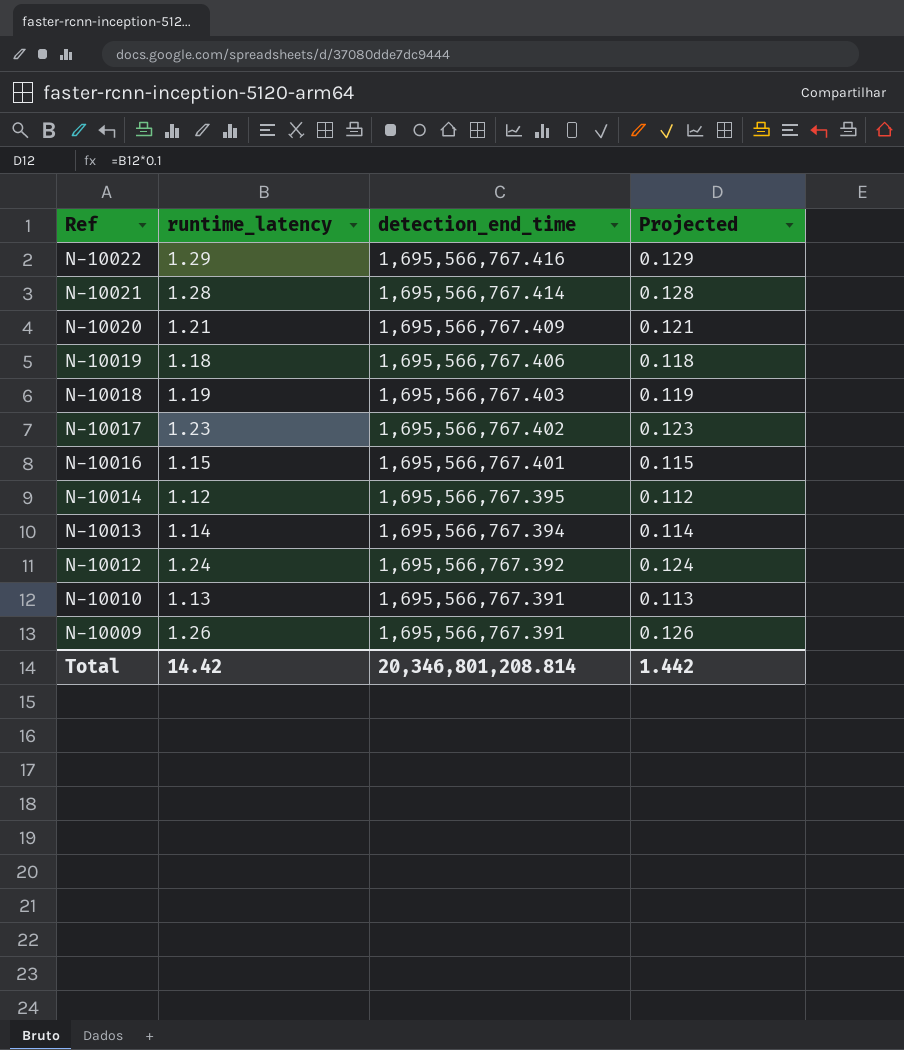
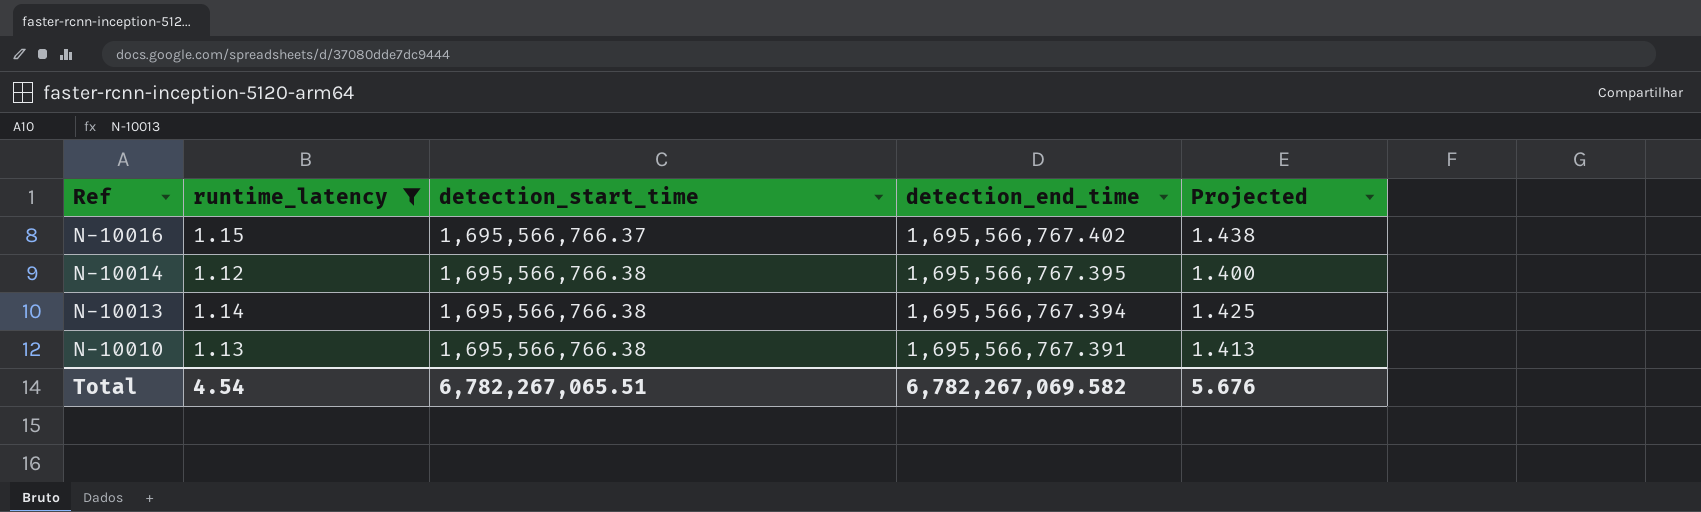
filter: none -> runtime_latency <= 1.15
column detection_start_time | position: none -> 3
column Projected | formula: [runtime_latency] * 0.1 -> [runtime_latency] * 1.25
N-10016 | detection_end_time: 1,695,566,767.401 -> 1,695,566,767.402
Total | runtime_latency: 14.42 -> 4.54
Total | detection_end_time: 20,346,801,208.814 -> 6,782,267,069.582
Total | Projected: 1.442 -> 5.676

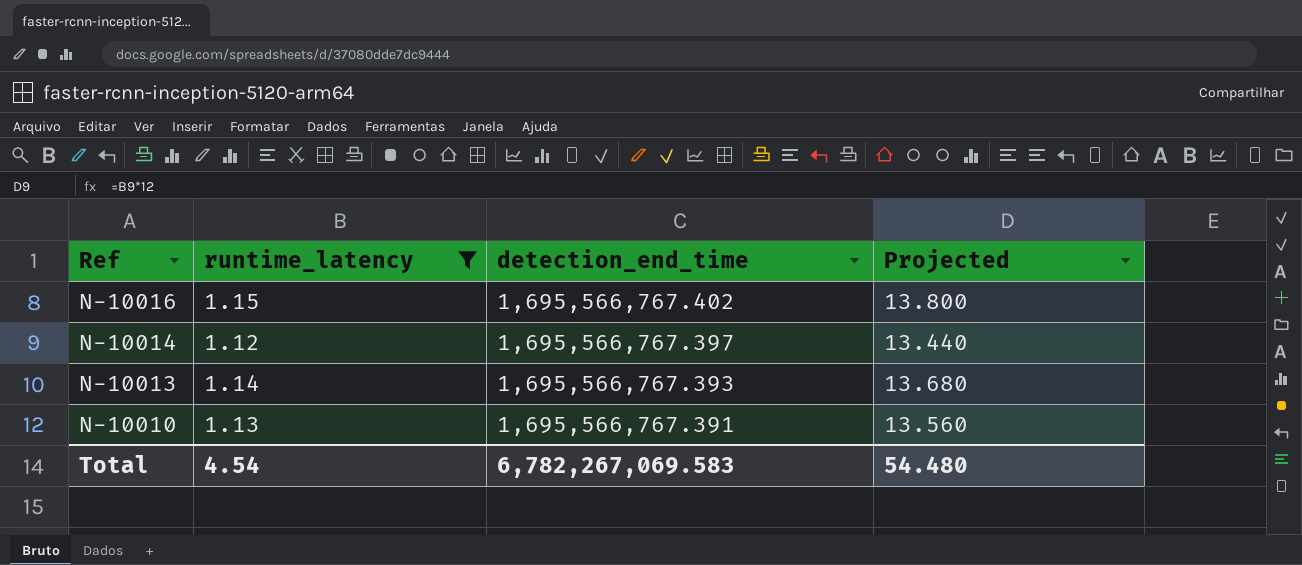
column detection_start_time | position: 3 -> none
column Projected | formula: [runtime_latency] * 1.25 -> [runtime_latency] * 12
N-10014 | detection_end_time: 1,695,566,767.395 -> 1,695,566,767.397
N-10013 | detection_end_time: 1,695,566,767.394 -> 1,695,566,767.393
Total | detection_end_time: 6,782,267,069.582 -> 6,782,267,069.583
Total | Projected: 5.676 -> 54.480

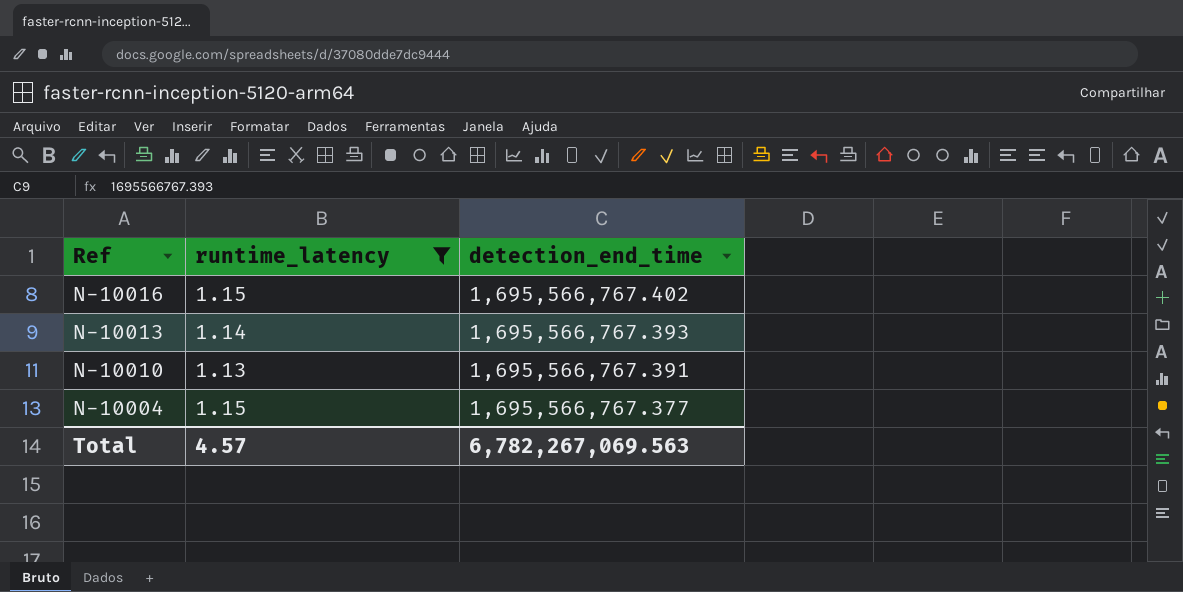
column Projected | formula: [runtime_latency] * 12 -> none
row N-10014: 1.12 | 1,695,566,767.397 | 13.440 -> none
row N-10004: none -> 1.15 | 1,695,566,767.377
Total | runtime_latency: 4.54 -> 4.57
Total | detection_end_time: 6,782,267,069.583 -> 6,782,267,069.563

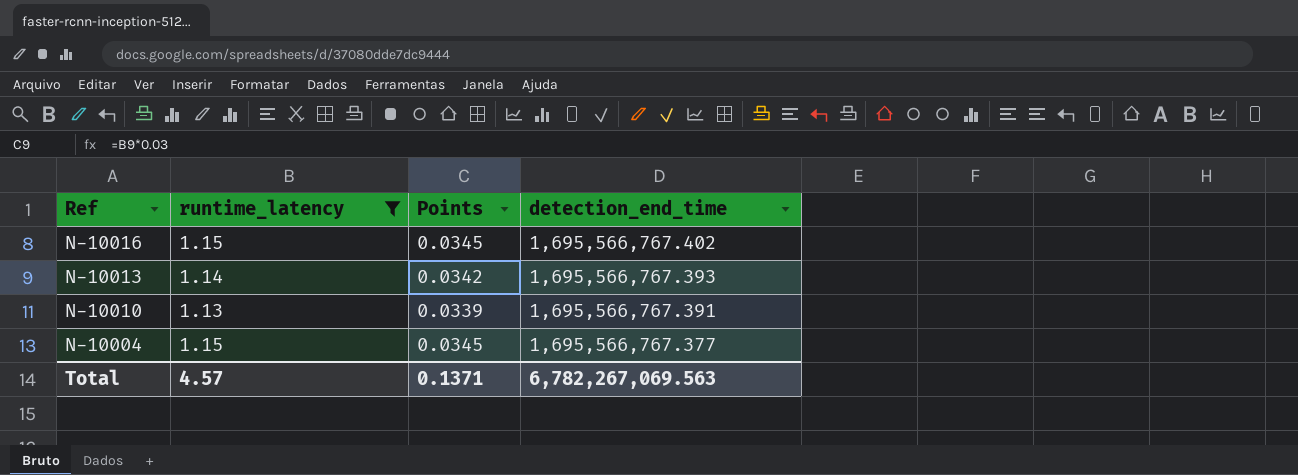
column Points | formula: none -> [runtime_latency] * 0.03

